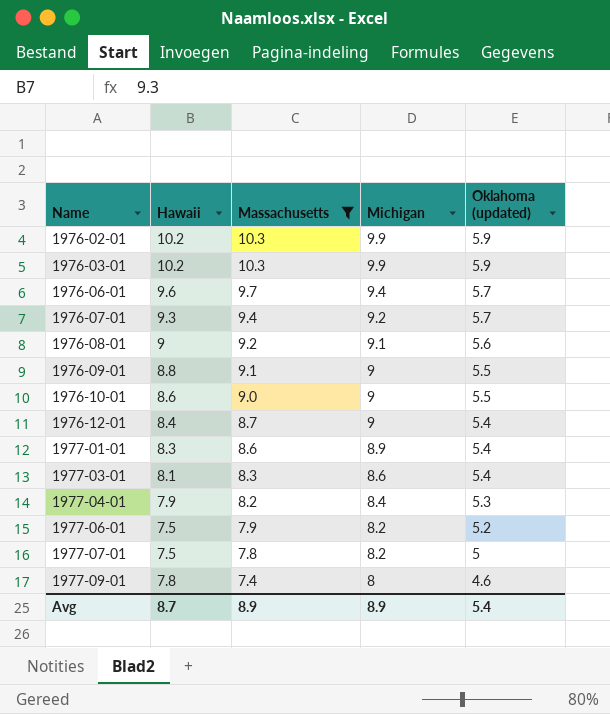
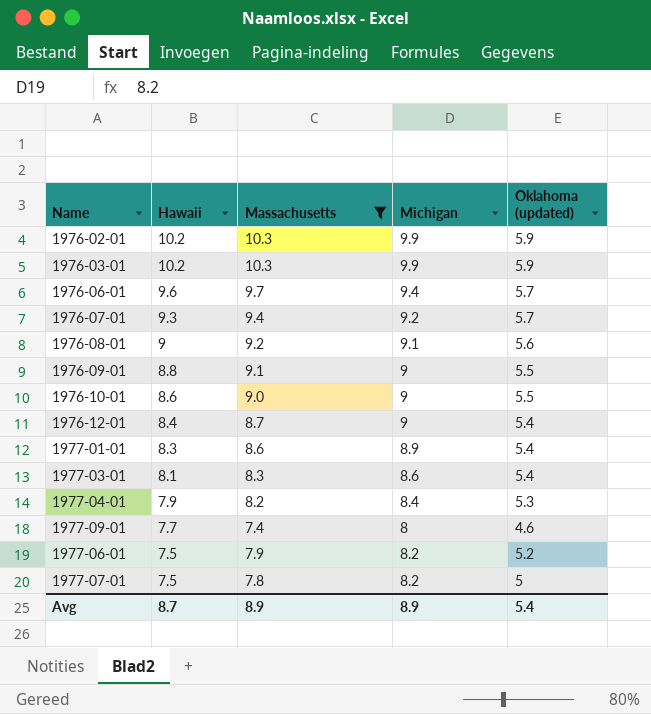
row order: Name ascending -> Hawaii descending
1977-09-01 | Hawaii: 7.8 -> 7.7

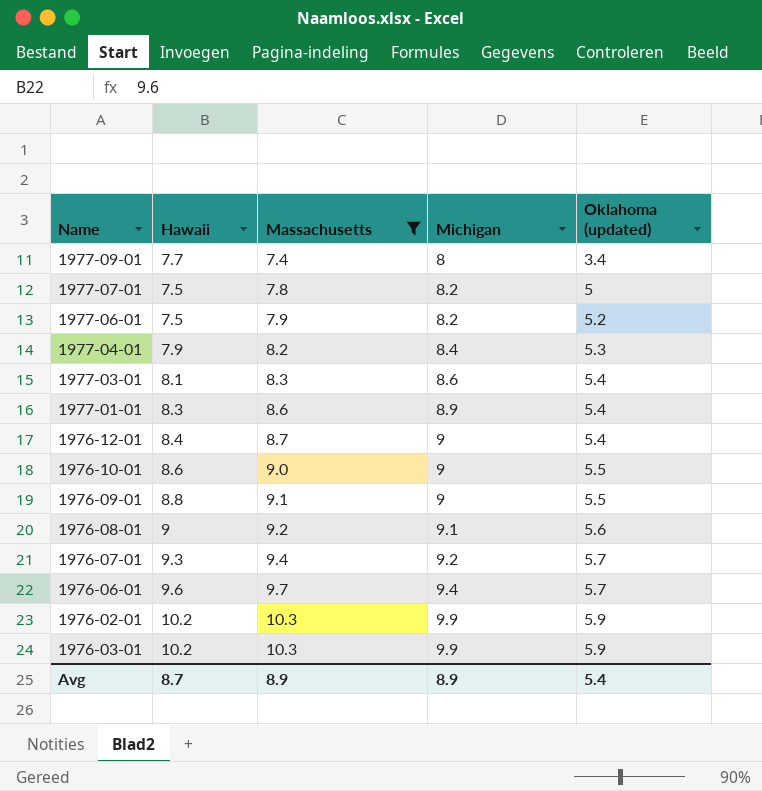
row order: Hawaii descending -> Massachusetts ascending
1977-09-01 | Oklahoma (updated): 4.6 -> 3.4

